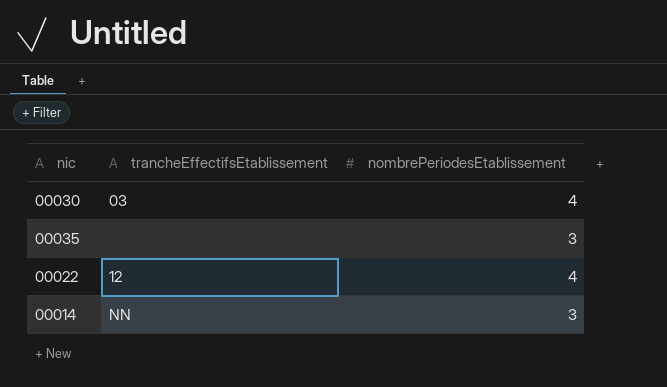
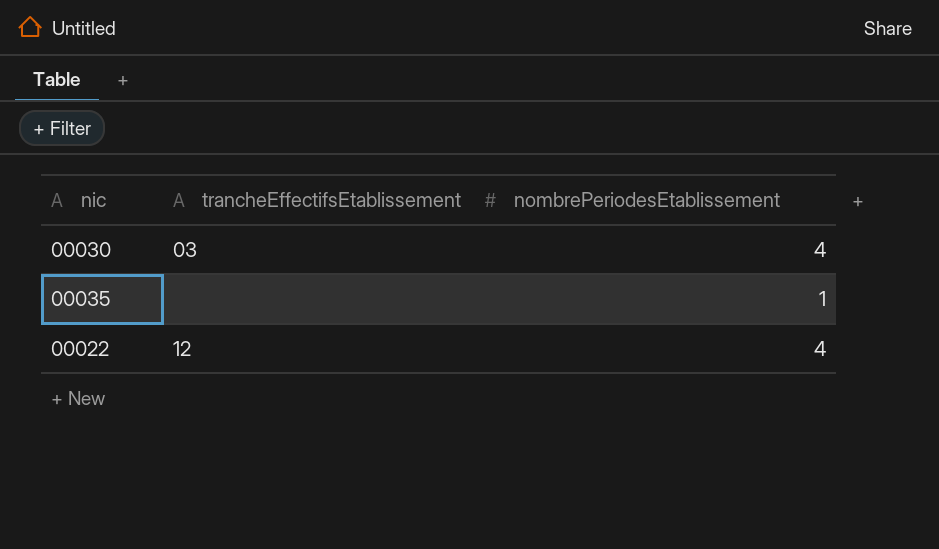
row 00014: NN | 3 -> none
00035 | nombrePeriodesEtablissement: 3 -> 1

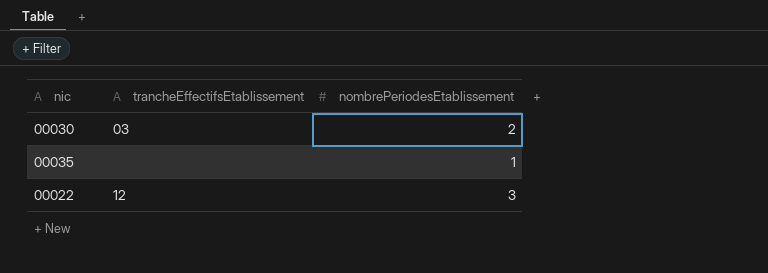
00030 | nombrePeriodesEtablissement: 4 -> 2
00022 | nombrePeriodesEtablissement: 4 -> 3

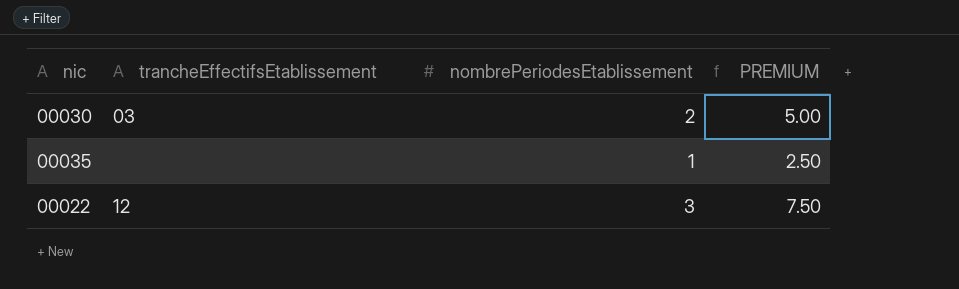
column PREMIUM | formula: none -> [nombrePeriodesEtablissement] * 2.5

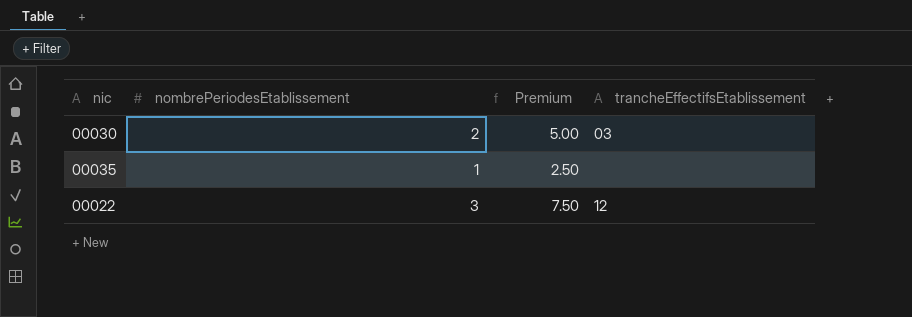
column name: PREMIUM -> Premium
column trancheEffectifsEtablissement | position: 2 -> 4

